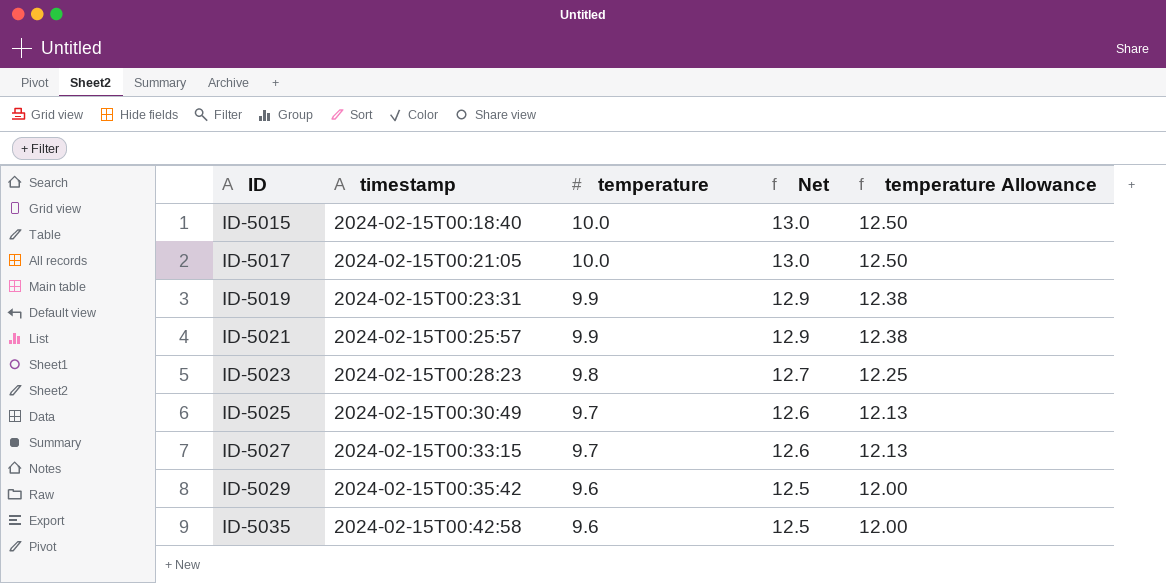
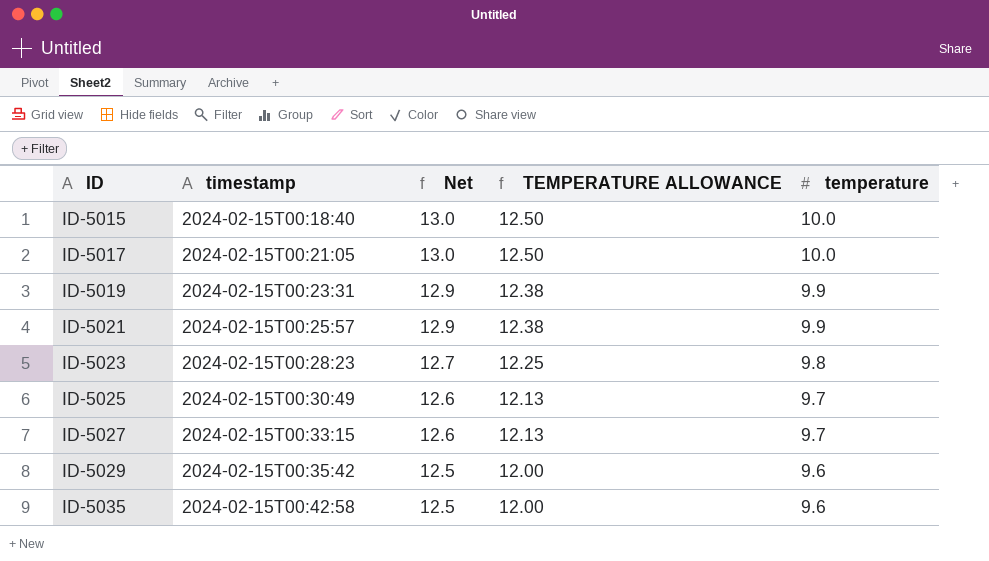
column name: temperature Allowance -> TEMPERATURE ALLOWANCE
column temperature | position: 3 -> 5

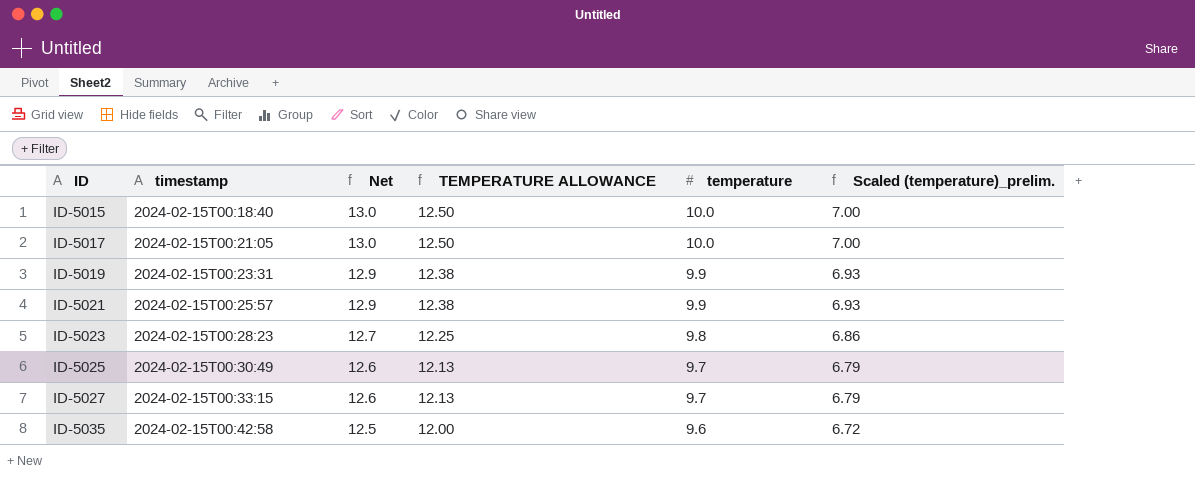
column Scaled (temperature)_prelim. | formula: none -> [temperature] * 0.7
row ID-5029: 2024-02-15T00:35:42 | 12.5 | 12.00 | 9.6 -> none

